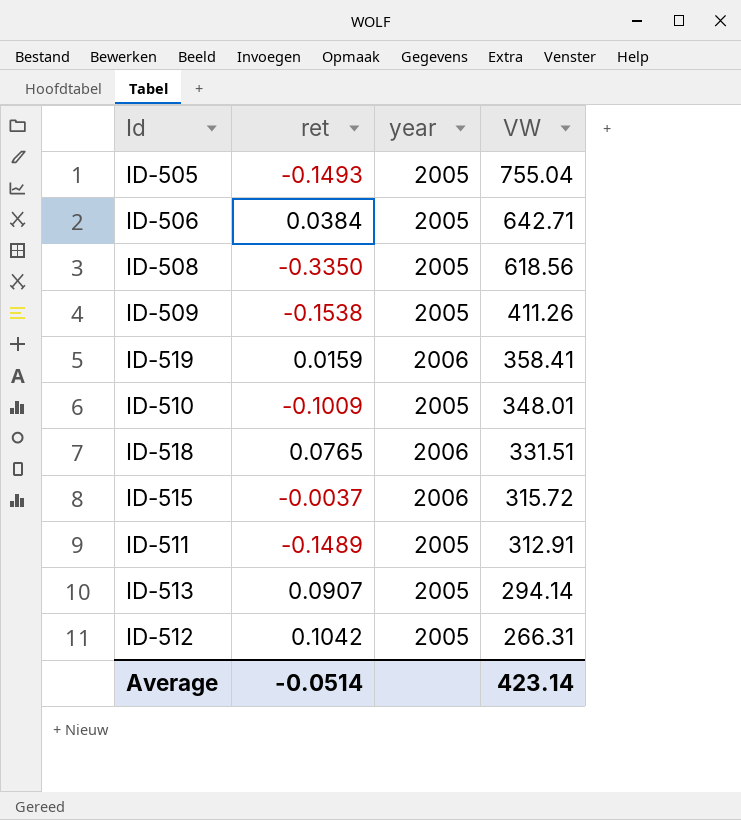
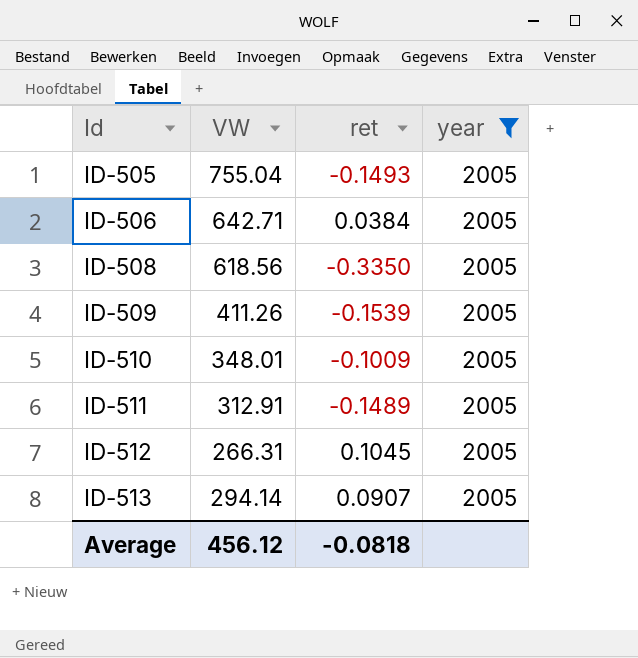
filter: none -> year = 2005
row order: VW descending -> Id ascending
column VW | position: 4 -> 2
ID-509 | ret: -0.1538 -> -0.1539
ID-512 | ret: 0.1042 -> 0.1045
Average | VW: 423.14 -> 456.12
Average | ret: -0.0514 -> -0.0818

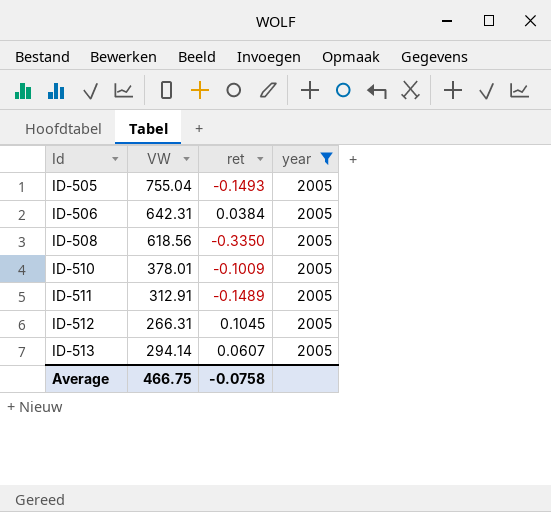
row ID-509: 411.26 | -0.1539 | 2005 -> none
ID-506 | VW: 642.71 -> 642.31
ID-510 | VW: 348.01 -> 378.01
ID-513 | ret: 0.0907 -> 0.0607
Average | VW: 456.12 -> 466.75
Average | ret: -0.0818 -> -0.0758

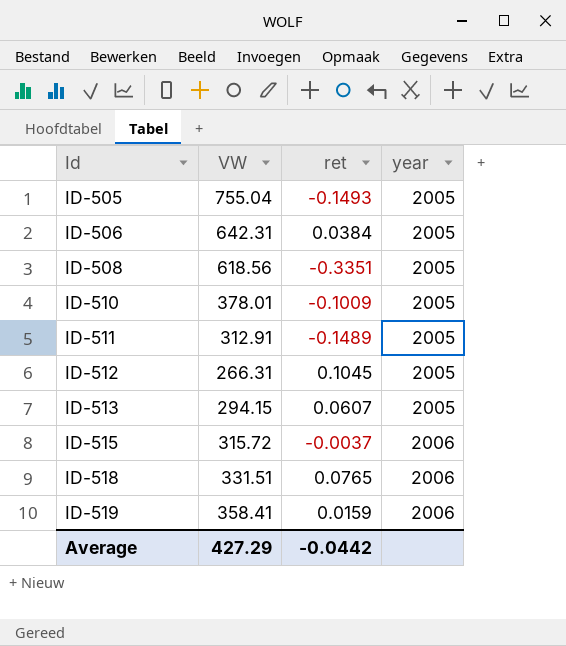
filter: year = 2005 -> none
ID-508 | ret: -0.3350 -> -0.3351
ID-513 | VW: 294.14 -> 294.15
Average | VW: 466.75 -> 427.29
Average | ret: -0.0758 -> -0.0442

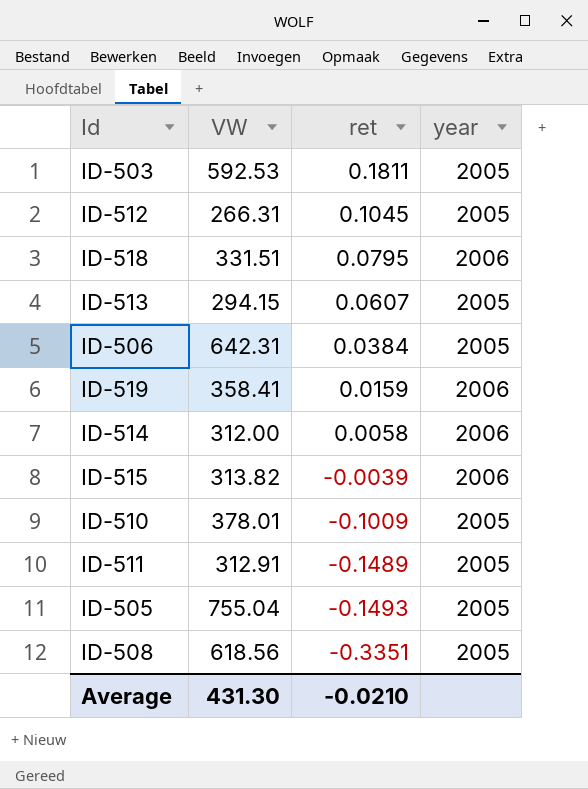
row order: Id ascending -> ret descending
row ID-503: none -> 592.53 | 0.1811 | 2005
ID-518 | ret: 0.0765 -> 0.0795
row ID-514: none -> 312.00 | 0.0058 | 2006
ID-515 | VW: 315.72 -> 313.82
ID-515 | ret: -0.0037 -> -0.0039
Average | VW: 427.29 -> 431.30
Average | ret: -0.0442 -> -0.0210

